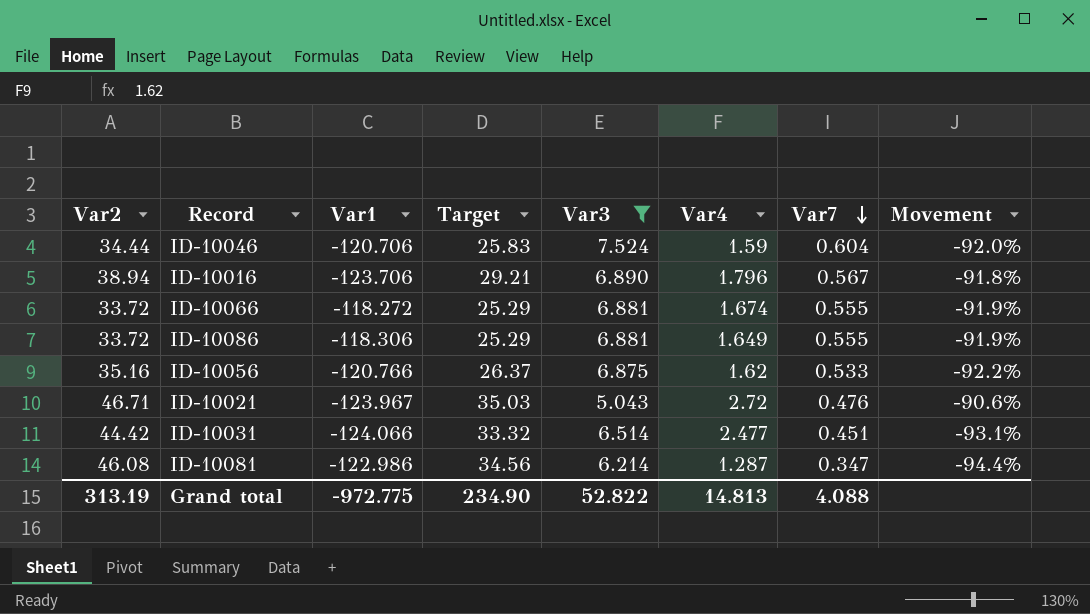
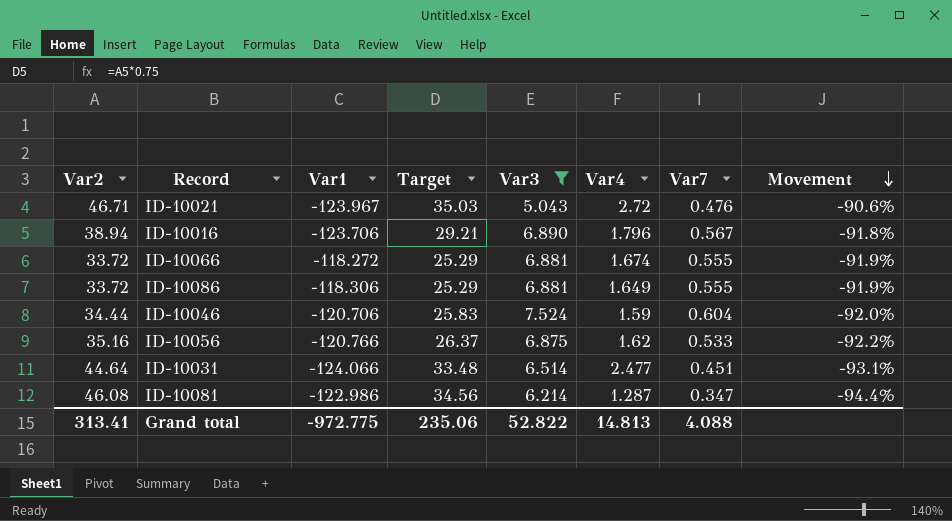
row order: Var7 descending -> Movement descending
ID-10031 | Var2: 44.42 -> 44.64
ID-10031 | Target: 33.32 -> 33.48
Grand total | Var2: 313.19 -> 313.41
Grand total | Target: 234.90 -> 235.06

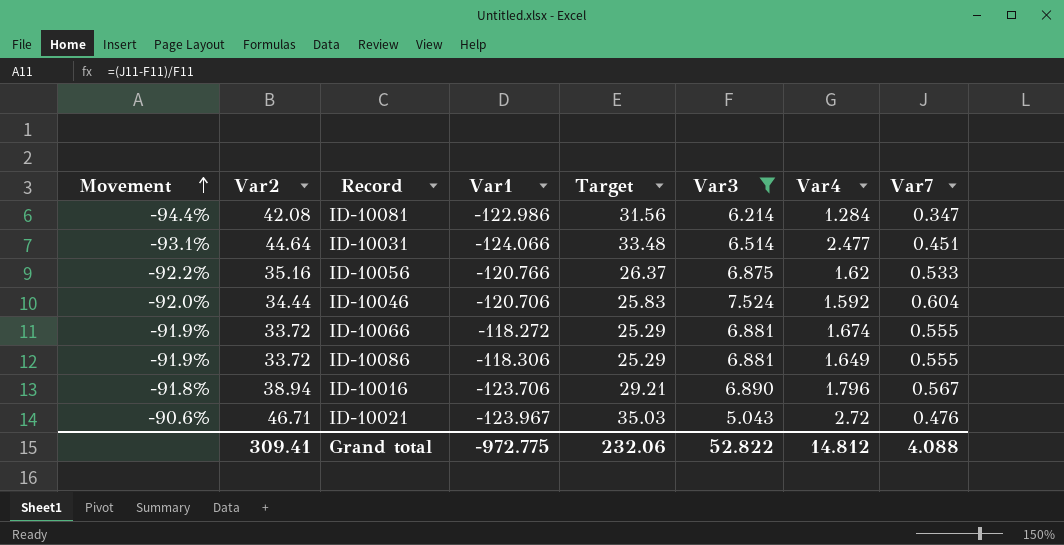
row order: Movement descending -> Movement ascending
column Movement | position: 8 -> 1
ID-10081 | Var2: 46.08 -> 42.08
ID-10081 | Target: 34.56 -> 31.56
ID-10081 | Var4: 1.287 -> 1.284
ID-10046 | Var4: 1.59 -> 1.592
Grand total | Var2: 313.41 -> 309.41
Grand total | Target: 235.06 -> 232.06
Grand total | Var4: 14.813 -> 14.812

